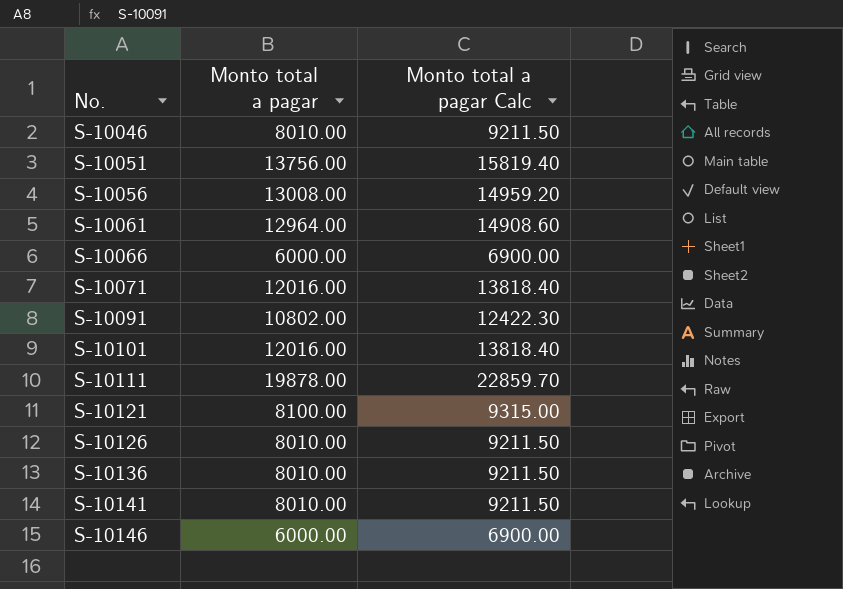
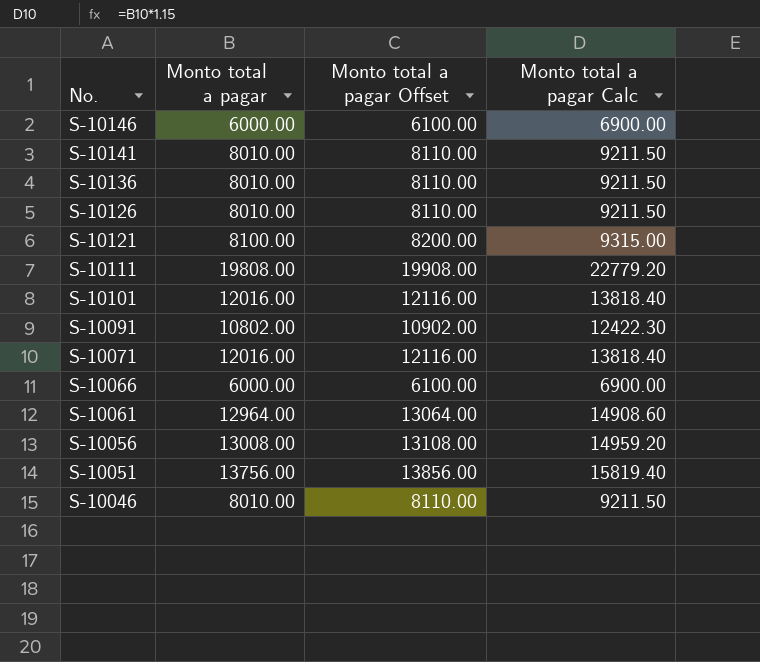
row order: No. ascending -> No. descending
column Monto total a pagar Offset | formula: none -> [Monto total a pagar] + 100
S-10111 | Monto total a pagar: 19878.00 -> 19808.00
S-10111 | Monto total a pagar Calc: 22859.70 -> 22779.20

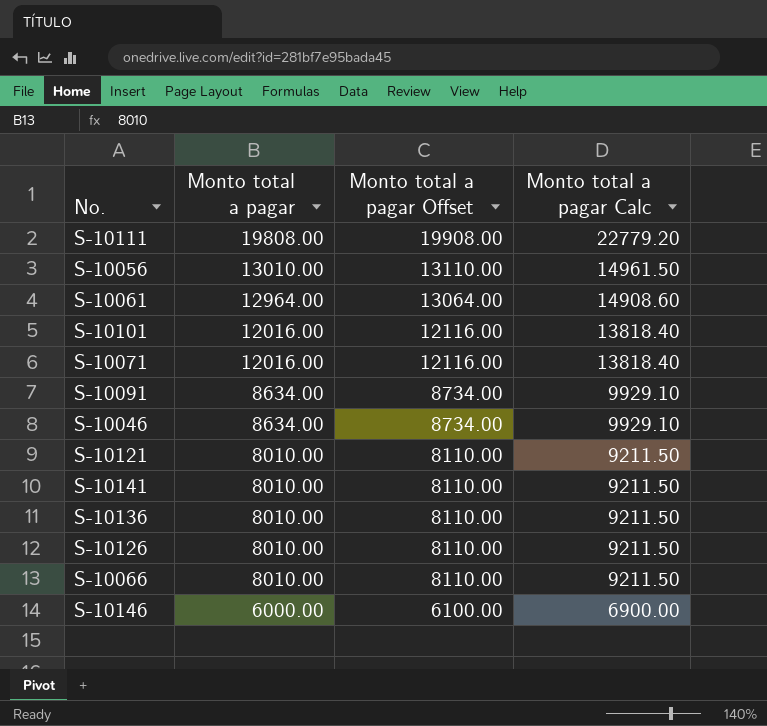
row order: No. descending -> Monto total a pagar descending
row S-10051: 13756.00 | 13856.00 | 15819.40 -> none
S-10056 | Monto total a pagar: 13008.00 -> 13010.00
S-10056 | Monto total a pagar Offset: 13108.00 -> 13110.00
S-10056 | Monto total a pagar Calc: 14959.20 -> 14961.50
S-10091 | Monto total a pagar: 10802.00 -> 8634.00
S-10091 | Monto total a pagar Offset: 10902.00 -> 8734.00
S-10091 | Monto total a pagar Calc: 12422.30 -> 9929.10
S-10046 | Monto total a pagar: 8010.00 -> 8634.00
S-10046 | Monto total a pagar Offset: 8110.00 -> 8734.00
S-10046 | Monto total a pagar Calc: 9211.50 -> 9929.10
S-10121 | Monto total a pagar: 8100.00 -> 8010.00
S-10121 | Monto total a pagar Offset: 8200.00 -> 8110.00
S-10121 | Monto total a pagar Calc: 9315.00 -> 9211.50
S-10066 | Monto total a pagar: 6000.00 -> 8010.00
S-10066 | Monto total a pagar Offset: 6100.00 -> 8110.00
S-10066 | Monto total a pagar Calc: 6900.00 -> 9211.50

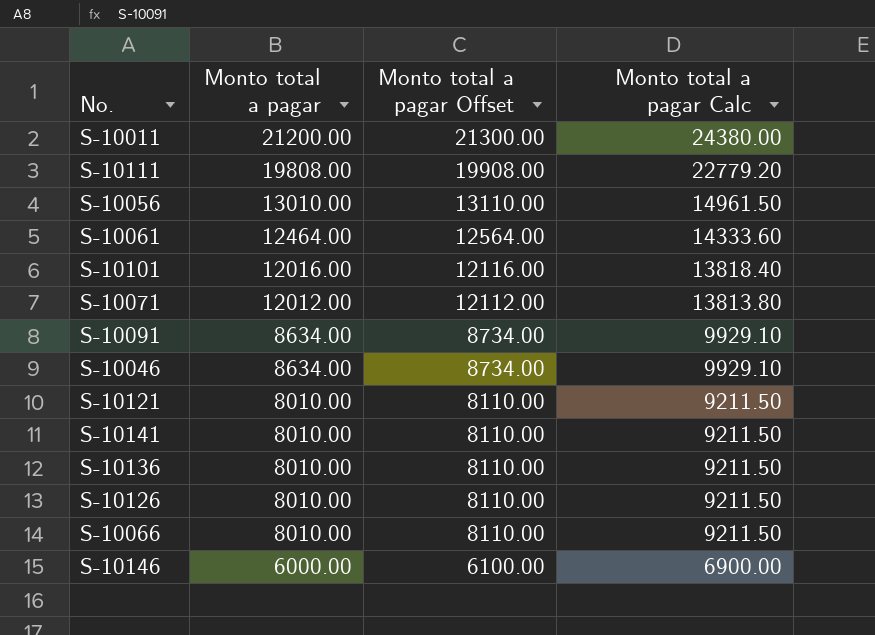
row S-10011: none -> 21200.00 | 21300.00 | 24380.00
S-10061 | Monto total a pagar: 12964.00 -> 12464.00
S-10061 | Monto total a pagar Offset: 13064.00 -> 12564.00
S-10061 | Monto total a pagar Calc: 14908.60 -> 14333.60
S-10071 | Monto total a pagar: 12016.00 -> 12012.00
S-10071 | Monto total a pagar Offset: 12116.00 -> 12112.00
S-10071 | Monto total a pagar Calc: 13818.40 -> 13813.80

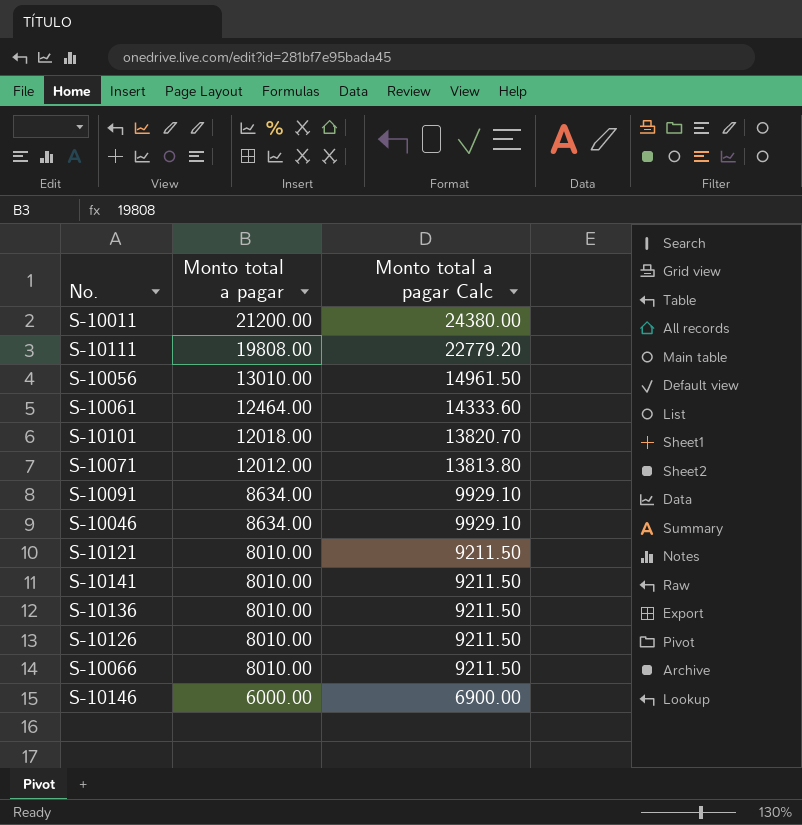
column Monto total a pagar Offset | formula: [Monto total a pagar] + 100 -> none
S-10101 | Monto total a pagar: 12016.00 -> 12018.00
S-10101 | Monto total a pagar Calc: 13818.40 -> 13820.70

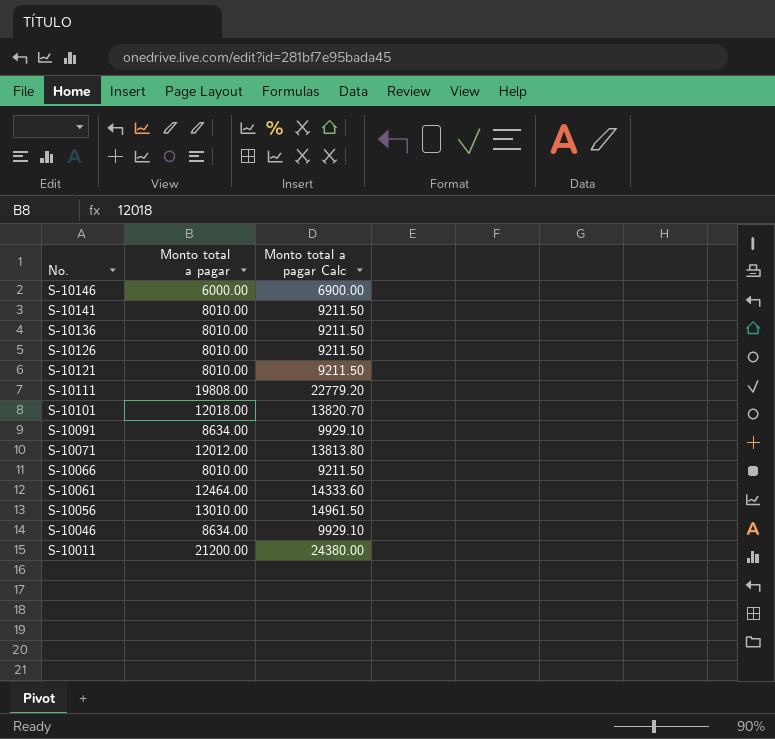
row order: Monto total a pagar descending -> No. descending

